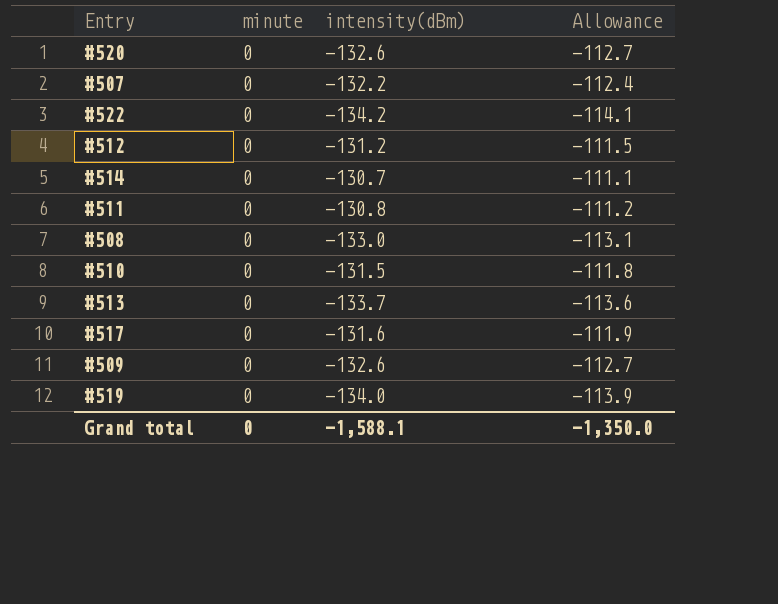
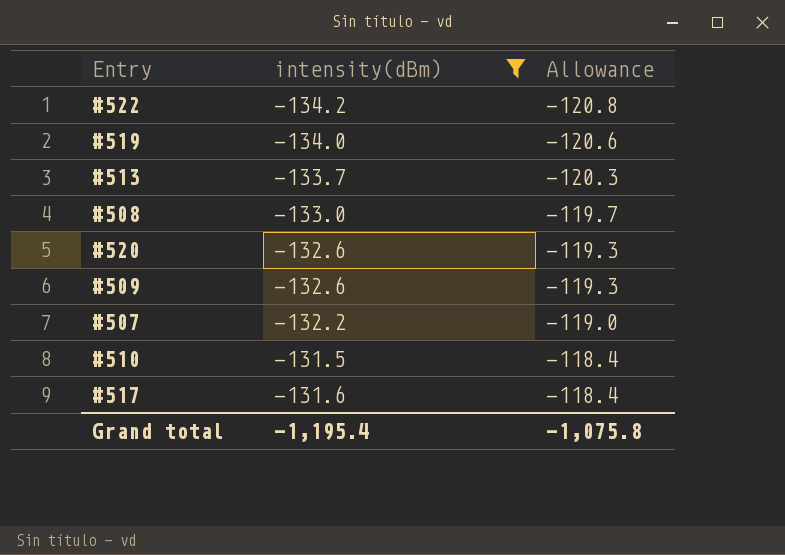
filter: none -> intensity(dBm) <= -131.5
row order: none -> Allowance ascending
column minute | position: 2 -> none
column Allowance | formula: [intensity(dBm)] * 0.85 -> [intensity(dBm)] * 0.9
Grand total | intensity(dBm): -1,588.1 -> -1,195.4
Grand total | Allowance: -1,350.0 -> -1,075.8

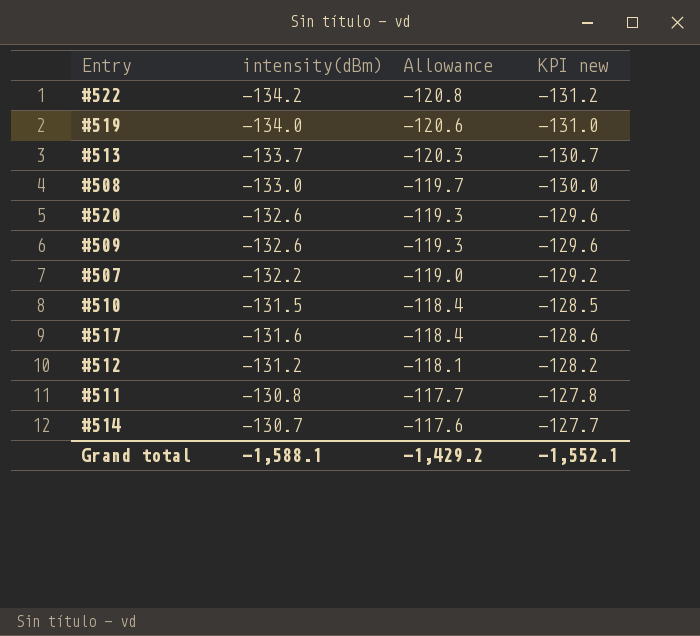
filter: intensity(dBm) <= -131.5 -> none
column KPI new | formula: none -> [intensity(dBm)] + 3
Grand total | intensity(dBm): -1,195.4 -> -1,588.1
Grand total | Allowance: -1,075.8 -> -1,429.2

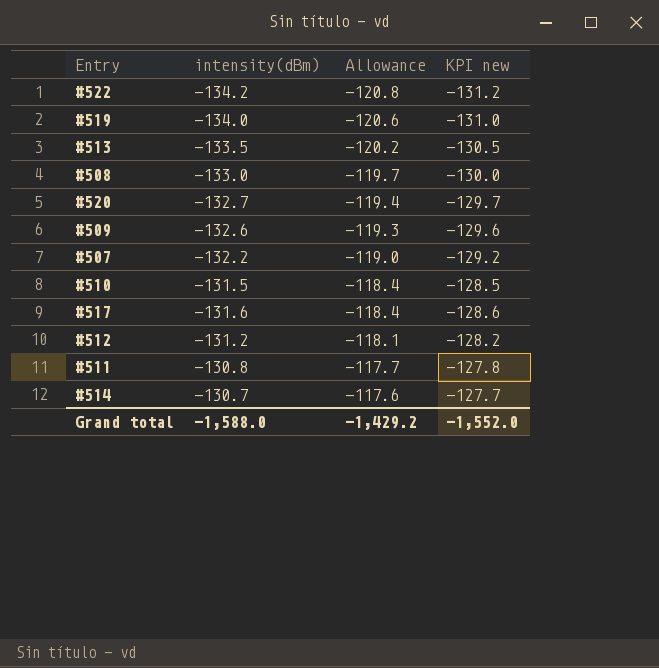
#513 | intensity(dBm): -133.7 -> -133.5
#513 | Allowance: -120.3 -> -120.2
#513 | KPI new: -130.7 -> -130.5
#520 | intensity(dBm): -132.6 -> -132.7
#520 | Allowance: -119.3 -> -119.4
#520 | KPI new: -129.6 -> -129.7
Grand total | intensity(dBm): -1,588.1 -> -1,588.0
Grand total | KPI new: -1,552.1 -> -1,552.0

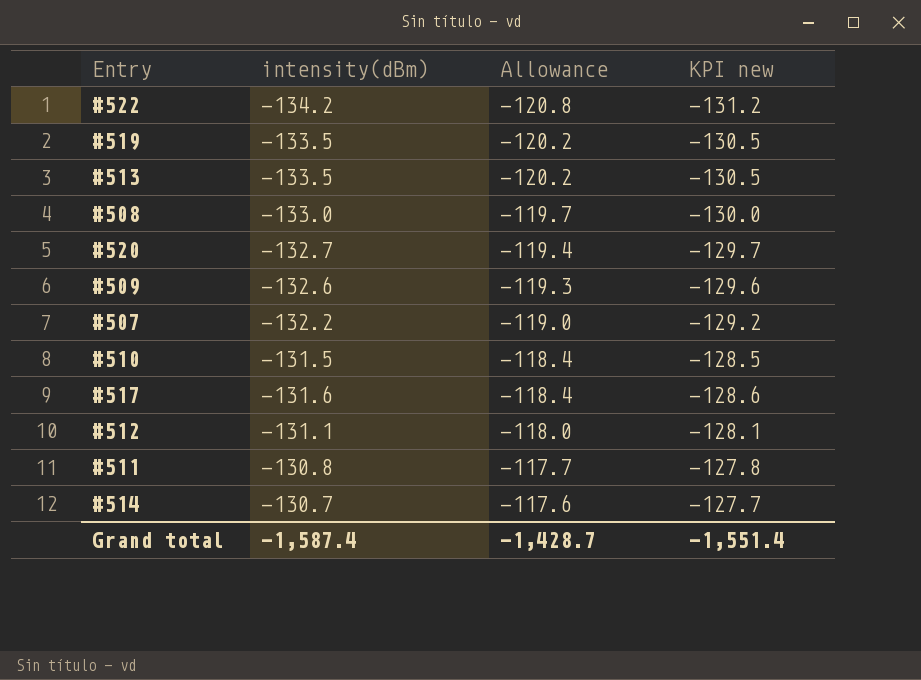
#519 | intensity(dBm): -134.0 -> -133.5
#519 | Allowance: -120.6 -> -120.2
#519 | KPI new: -131.0 -> -130.5
#512 | intensity(dBm): -131.2 -> -131.1
#512 | Allowance: -118.1 -> -118.0
#512 | KPI new: -128.2 -> -128.1
Grand total | intensity(dBm): -1,588.0 -> -1,587.4
Grand total | Allowance: -1,429.2 -> -1,428.7
Grand total | KPI new: -1,552.0 -> -1,551.4

